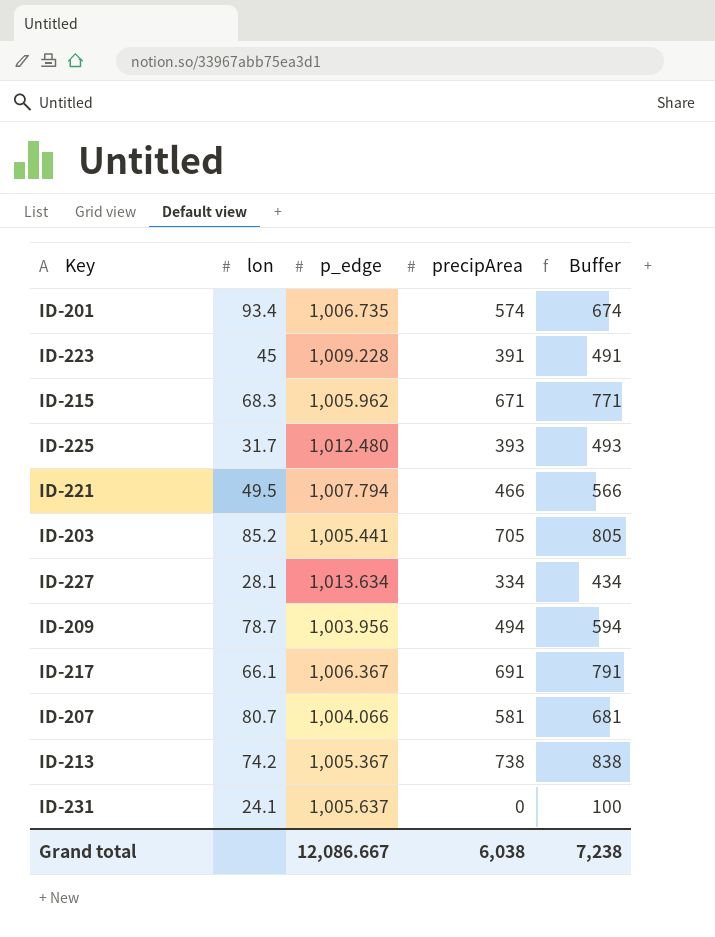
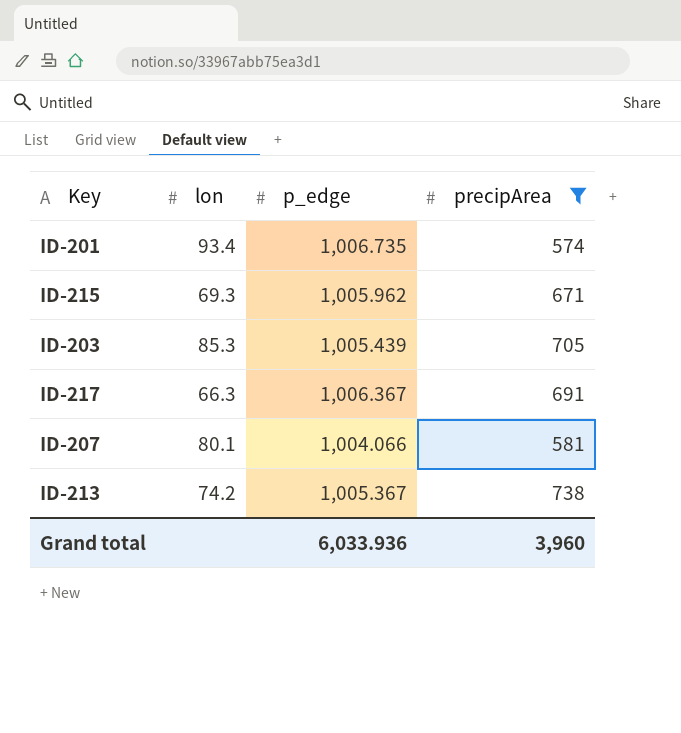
filter: none -> precipArea >= 574
column Buffer | formula: [precipArea] + 100 -> none
ID-215 | lon: 68.3 -> 69.3
ID-203 | lon: 85.2 -> 85.3
ID-203 | p_edge: 1,005.441 -> 1,005.439
ID-217 | lon: 66.1 -> 66.3
ID-207 | lon: 80.7 -> 80.1
Grand total | p_edge: 12,086.667 -> 6,033.936
Grand total | precipArea: 6,038 -> 3,960

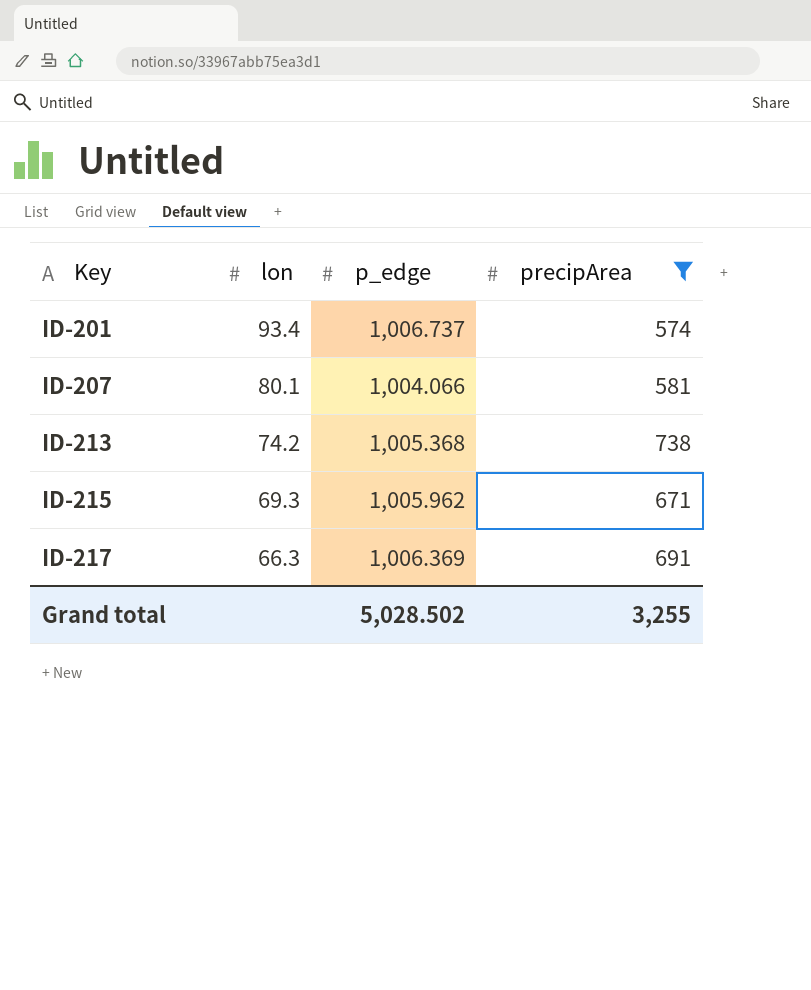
row order: none -> Key ascending
row ID-203: 85.3 | 1,005.439 | 705 -> none
ID-201 | p_edge: 1,006.735 -> 1,006.737
ID-213 | p_edge: 1,005.367 -> 1,005.368
ID-217 | p_edge: 1,006.367 -> 1,006.369
Grand total | p_edge: 6,033.936 -> 5,028.502
Grand total | precipArea: 3,960 -> 3,255

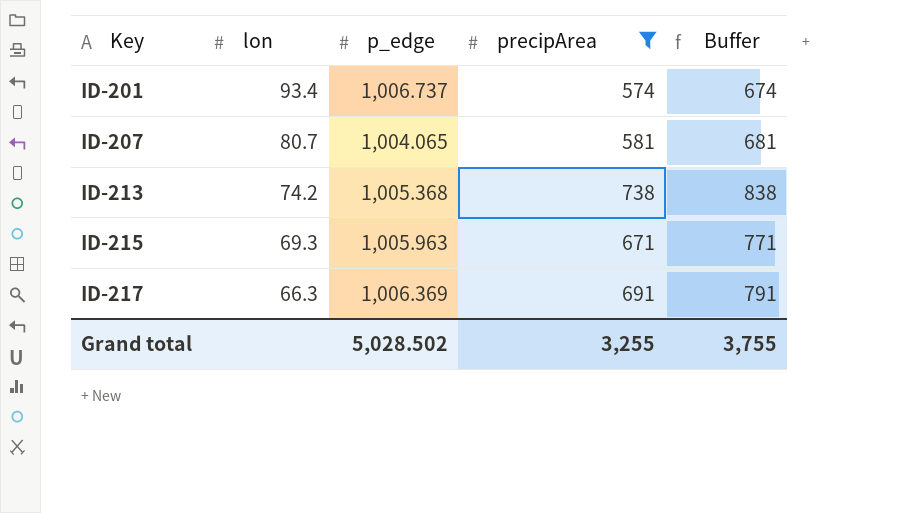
column Buffer | formula: none -> [precipArea] + 100
ID-207 | lon: 80.1 -> 80.7
ID-207 | p_edge: 1,004.066 -> 1,004.065
ID-215 | p_edge: 1,005.962 -> 1,005.963

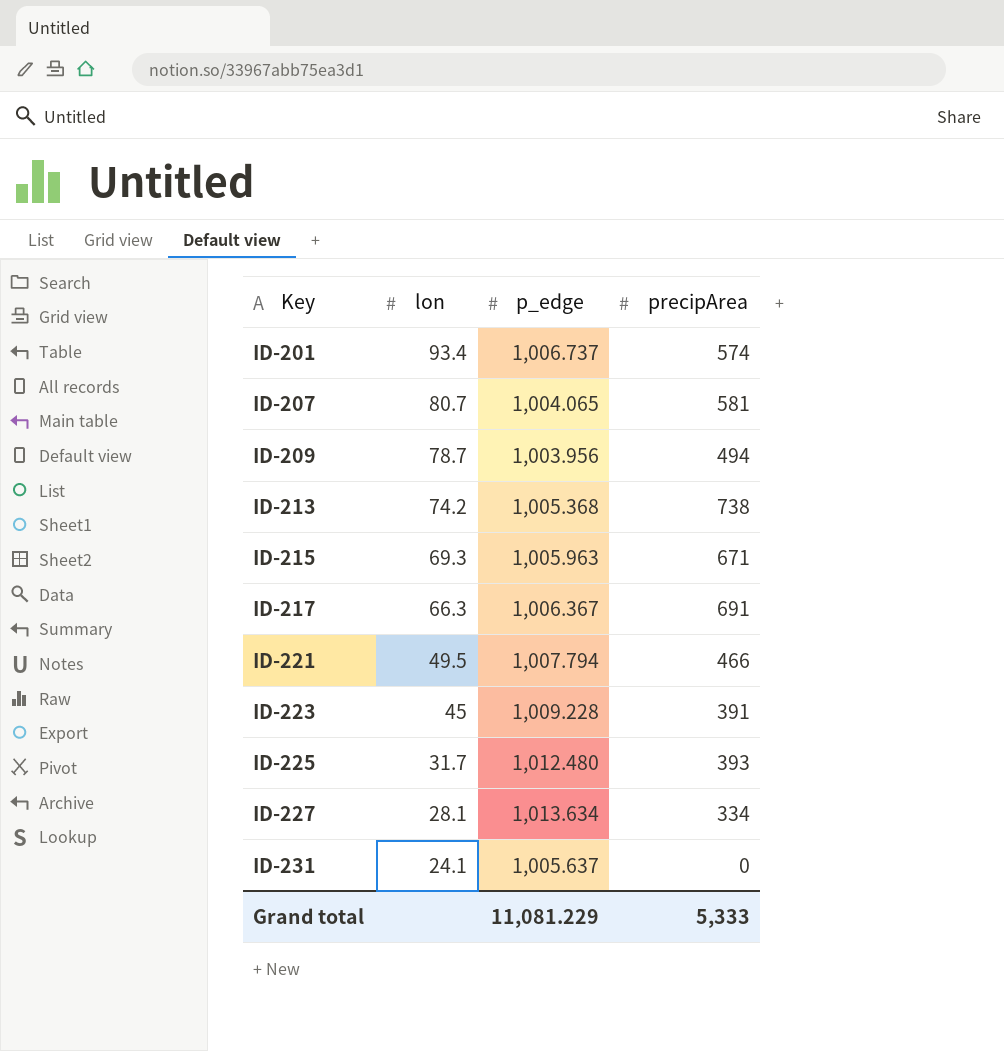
filter: precipArea >= 574 -> none
column Buffer | formula: [precipArea] + 100 -> none
ID-217 | p_edge: 1,006.369 -> 1,006.367
Grand total | p_edge: 5,028.502 -> 11,081.229
Grand total | precipArea: 3,255 -> 5,333

